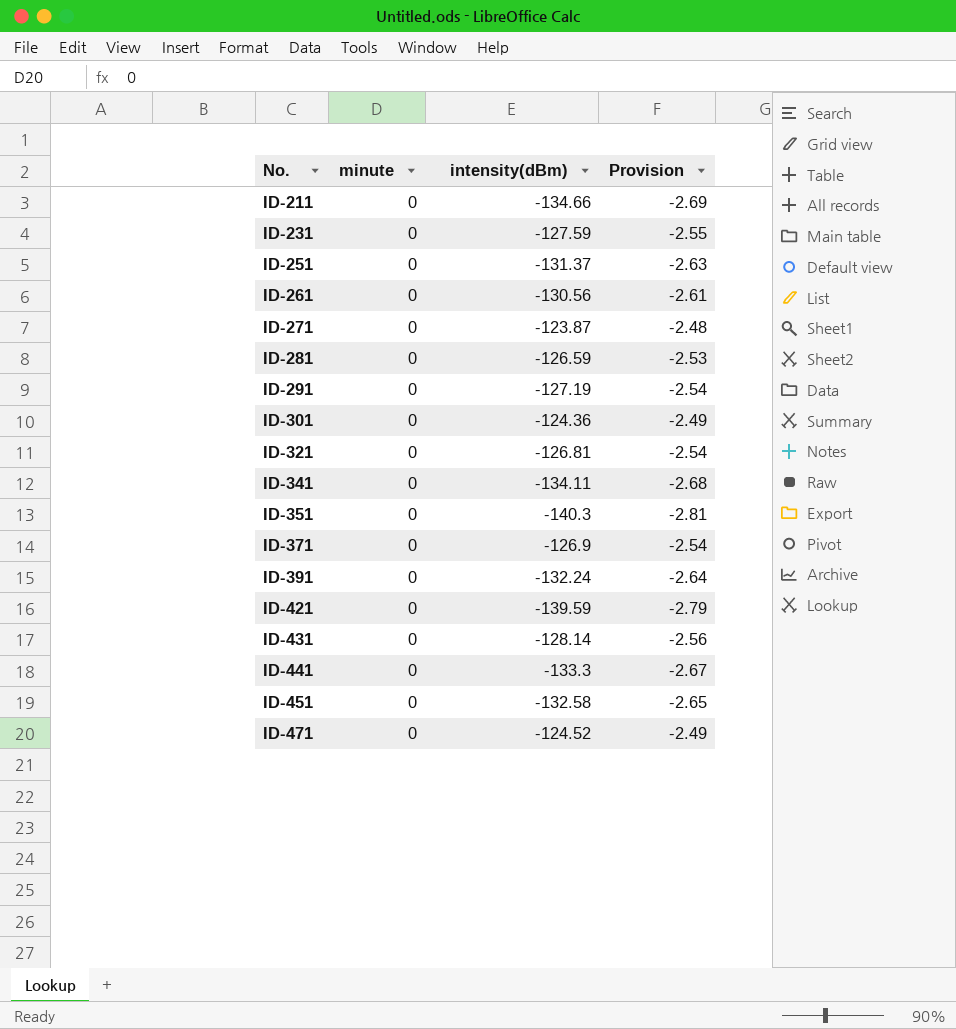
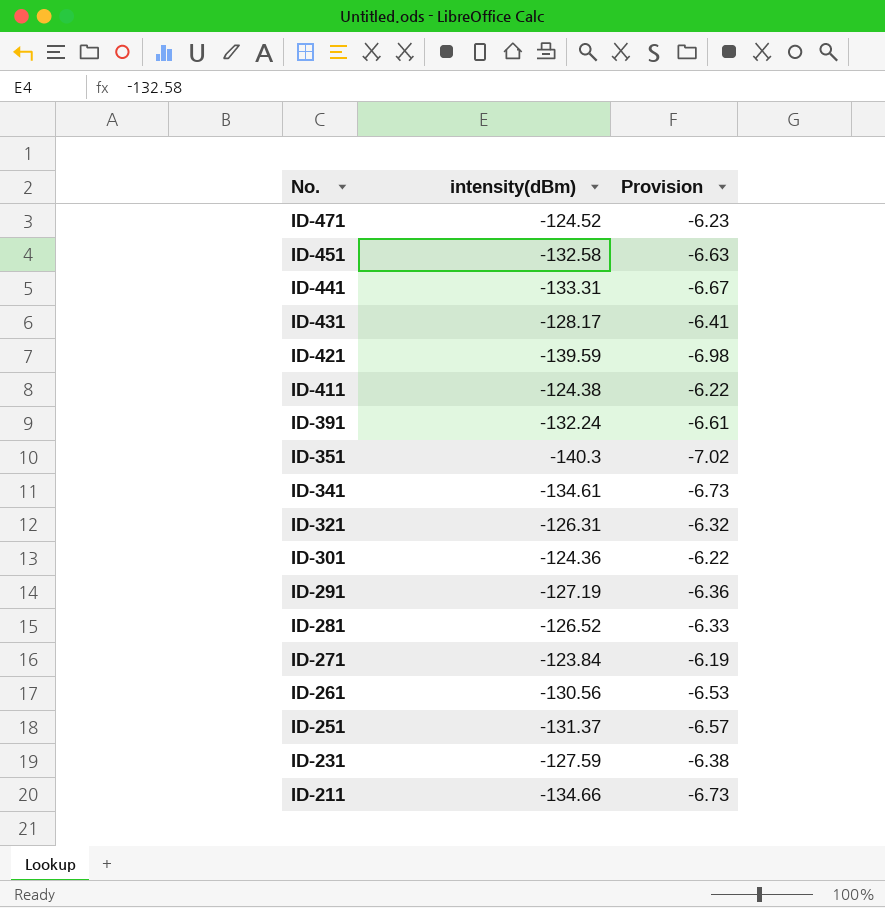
row order: No. ascending -> No. descending
column minute | position: 2 -> none
column Provision | formula: [intensity(dBm)] * 0.02 -> [intensity(dBm)] * 0.05
row ID-371: 0 | -126.9 | -2.54 -> none
ID-441 | intensity(dBm): -133.3 -> -133.31
ID-431 | intensity(dBm): -128.14 -> -128.17
row ID-411: none -> -124.38 | -6.22
ID-341 | intensity(dBm): -134.11 -> -134.61
ID-321 | intensity(dBm): -126.81 -> -126.31
ID-281 | intensity(dBm): -126.59 -> -126.52
ID-271 | intensity(dBm): -123.87 -> -123.84

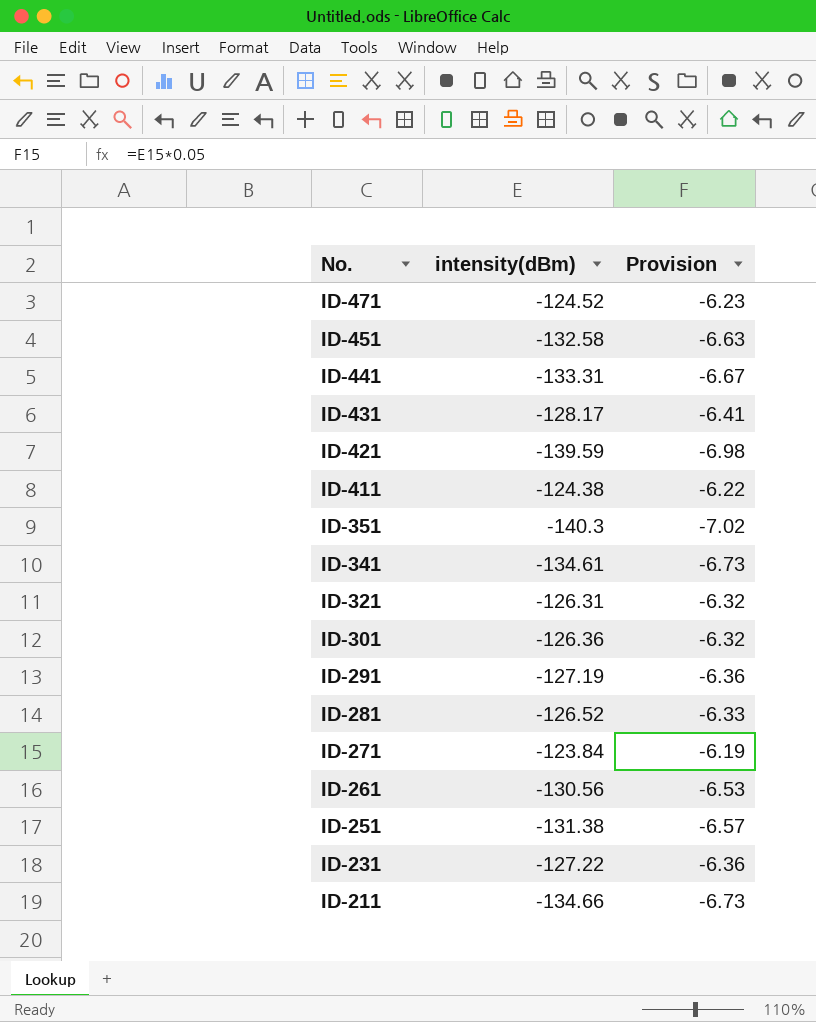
row ID-391: -132.24 | -6.61 -> none
ID-301 | intensity(dBm): -124.36 -> -126.36
ID-301 | Provision: -6.22 -> -6.32
ID-251 | intensity(dBm): -131.37 -> -131.38
ID-231 | intensity(dBm): -127.59 -> -127.22
ID-231 | Provision: -6.38 -> -6.36

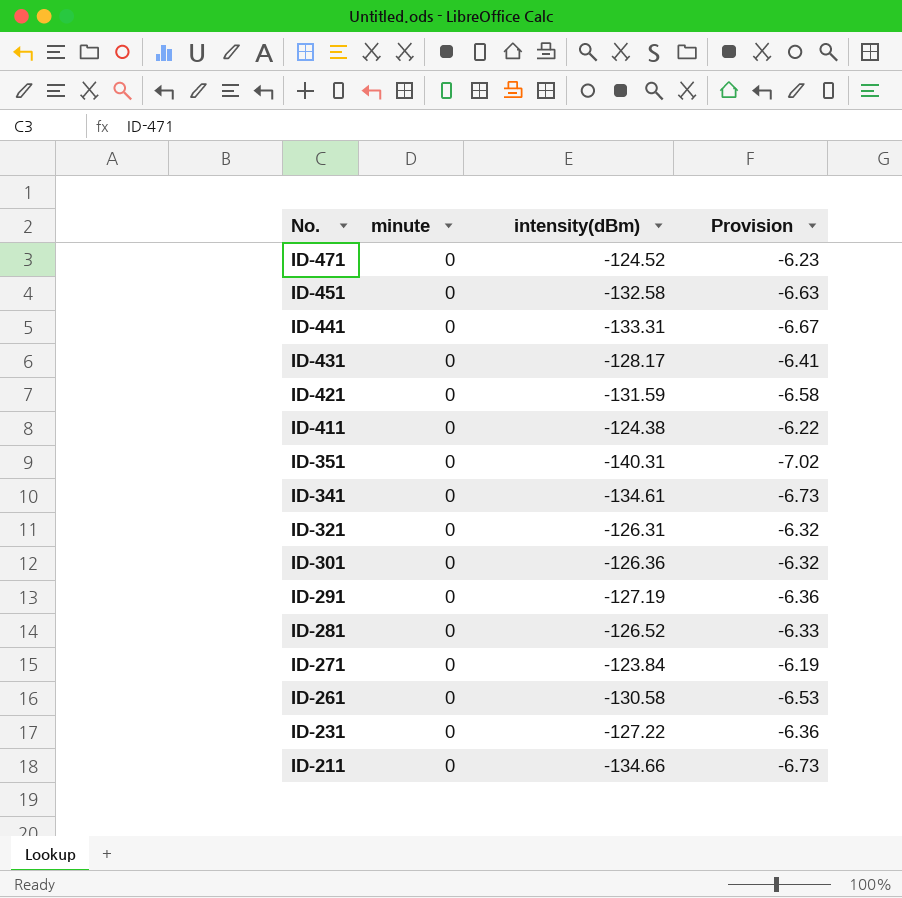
column minute | position: none -> 2
row ID-251: -131.38 | -6.57 -> none
ID-421 | intensity(dBm): -139.59 -> -131.59
ID-421 | Provision: -6.98 -> -6.58
ID-351 | intensity(dBm): -140.3 -> -140.31
ID-261 | intensity(dBm): -130.56 -> -130.58

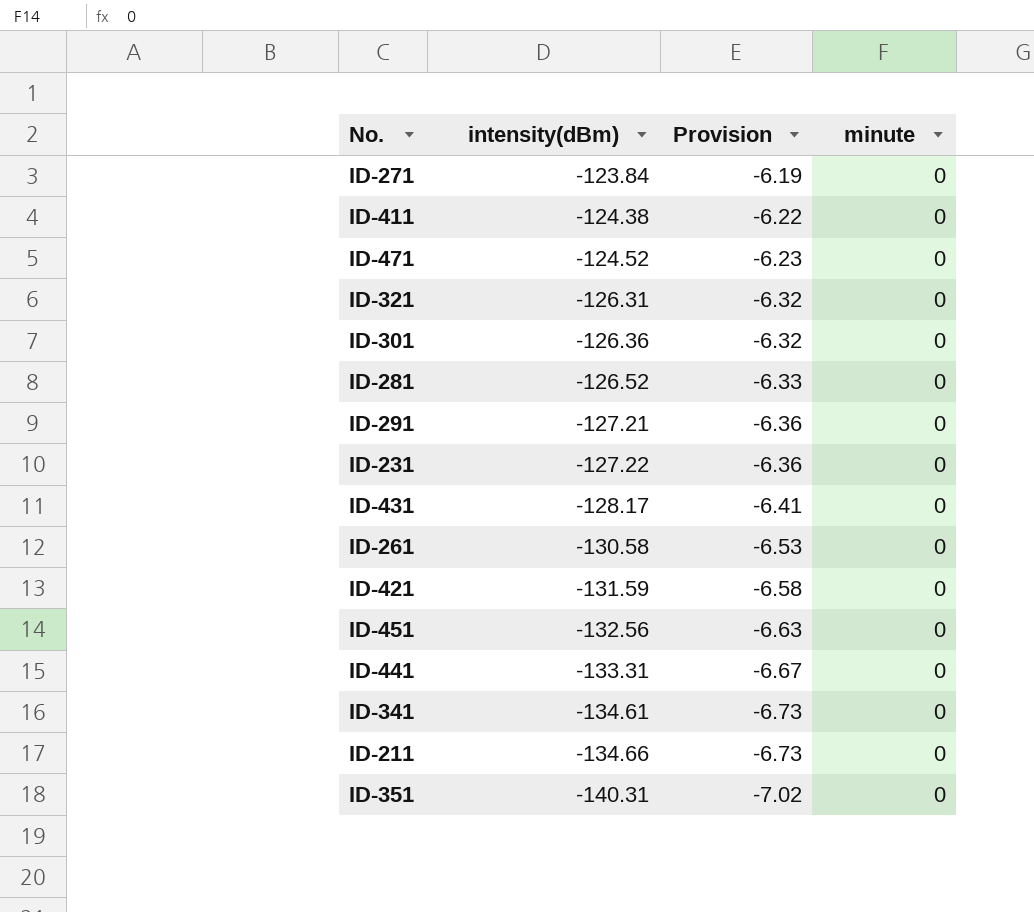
row order: No. descending -> intensity(dBm) descending
column minute | position: 2 -> 4
ID-291 | intensity(dBm): -127.19 -> -127.21
ID-451 | intensity(dBm): -132.58 -> -132.56

